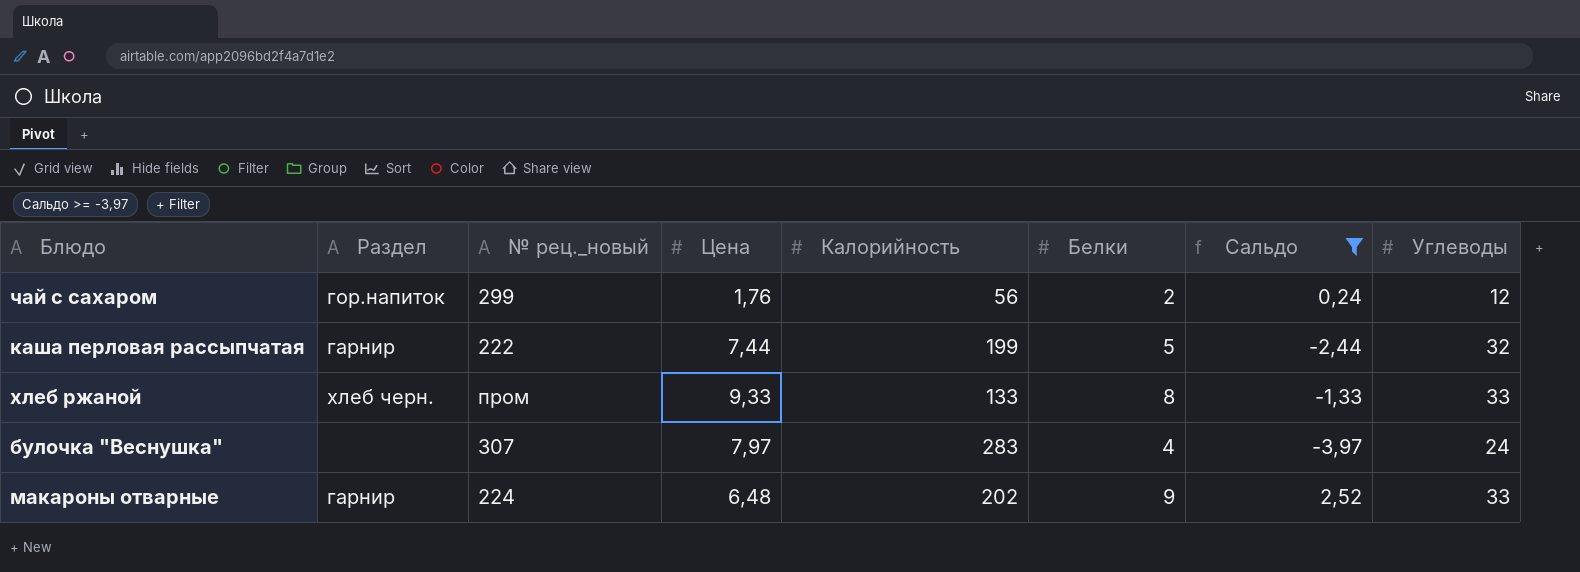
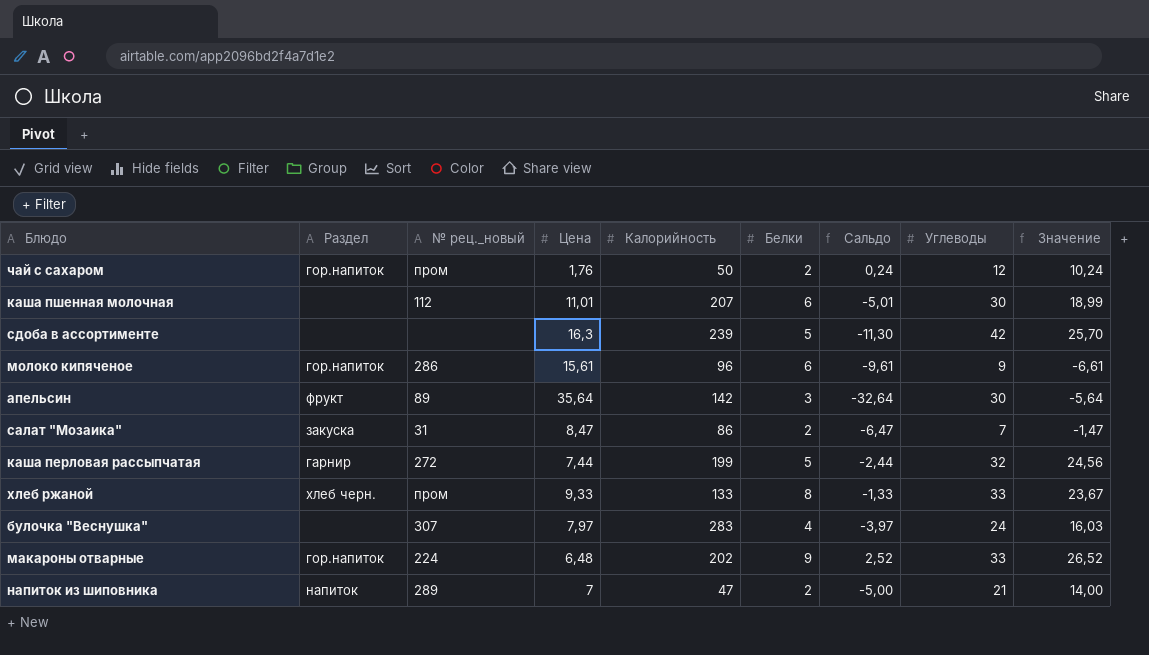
filter: Сальдо >= -3,97 -> none
column Значение | formula: none -> [Углеводы] - [Цена]
чай с сахаром | № рец._новый: 299 -> пром
чай с сахаром | Калорийность: 56 -> 50
каша перловая рассыпчатая | № рец._новый: 222 -> 272
макароны отварные | Раздел: гарнир -> гор.напиток

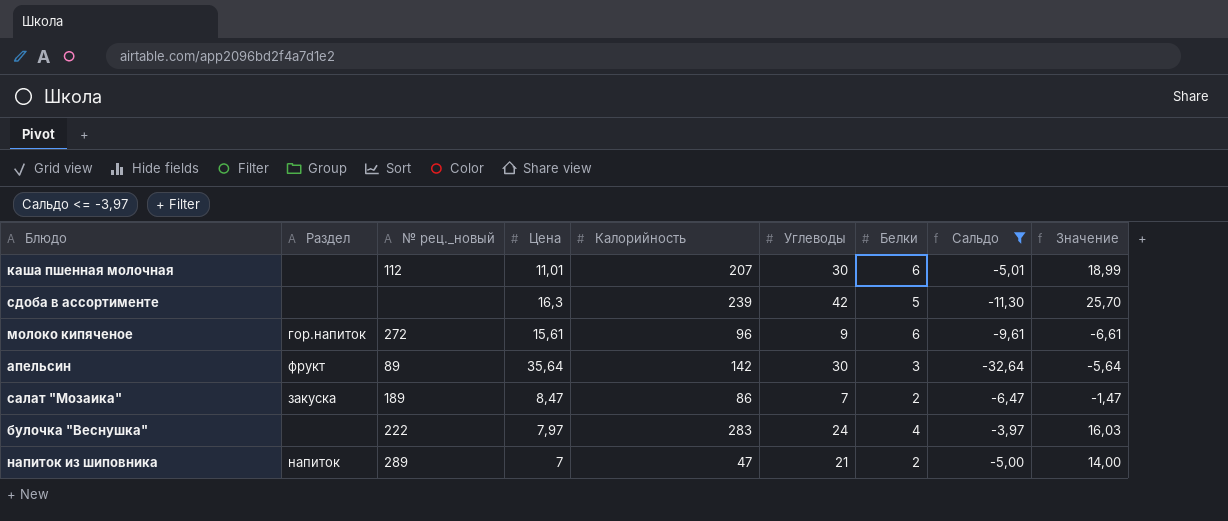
filter: none -> Сальдо <= -3,97
column Углеводы | position: 8 -> 6
молоко кипяченое | № рец._новый: 286 -> 272
салат "Мозаика" | № рец._новый: 31 -> 189
булочка "Веснушка" | № рец._новый: 307 -> 222

